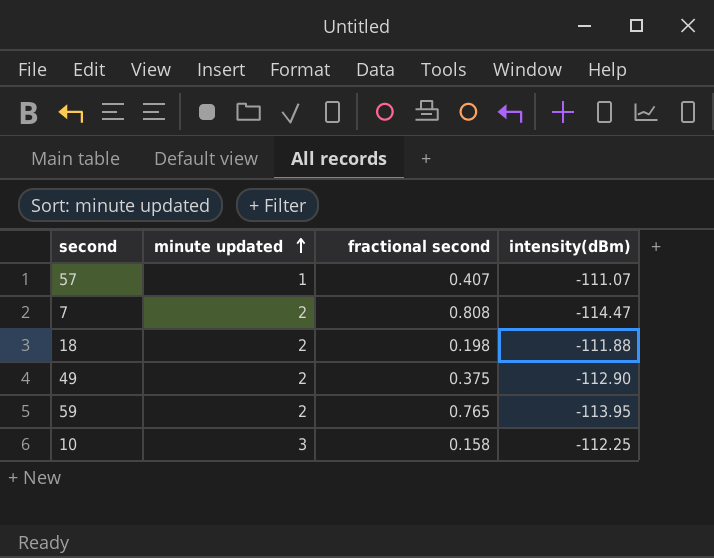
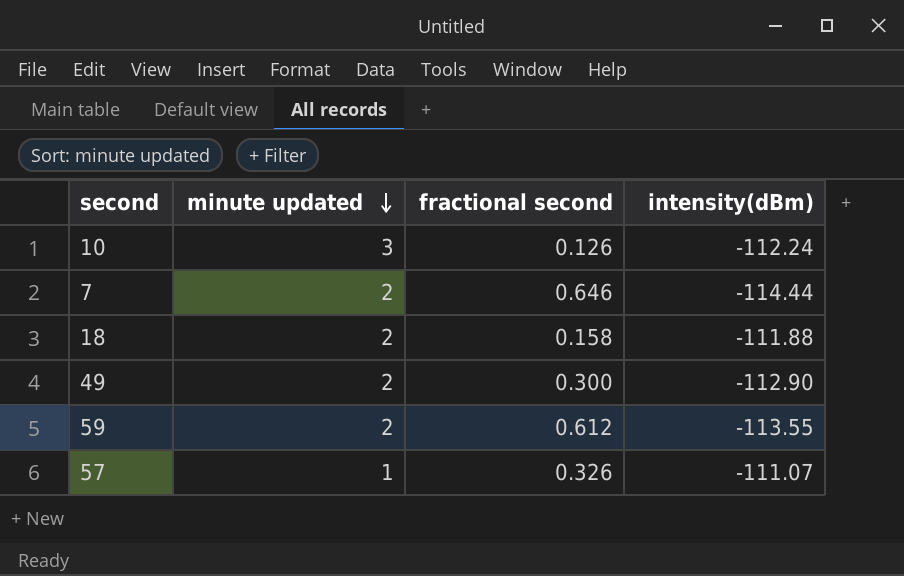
row order: minute updated ascending -> minute updated descending
10 | fractional second: 0.158 -> 0.126
10 | intensity(dBm): -112.25 -> -112.24
7 | fractional second: 0.808 -> 0.646
7 | intensity(dBm): -114.47 -> -114.44
18 | fractional second: 0.198 -> 0.158
49 | fractional second: 0.375 -> 0.300
59 | fractional second: 0.765 -> 0.612
59 | intensity(dBm): -113.95 -> -113.55
57 | fractional second: 0.407 -> 0.326

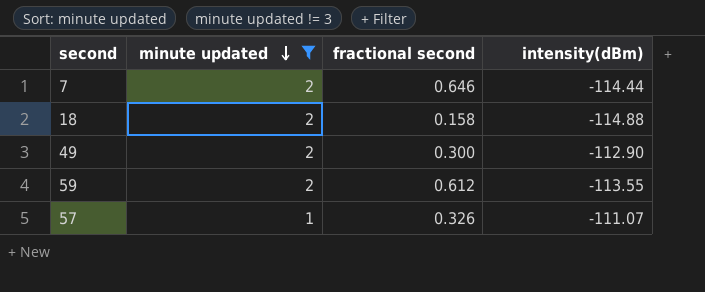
filter: none -> minute updated != 3
18 | intensity(dBm): -111.88 -> -114.88

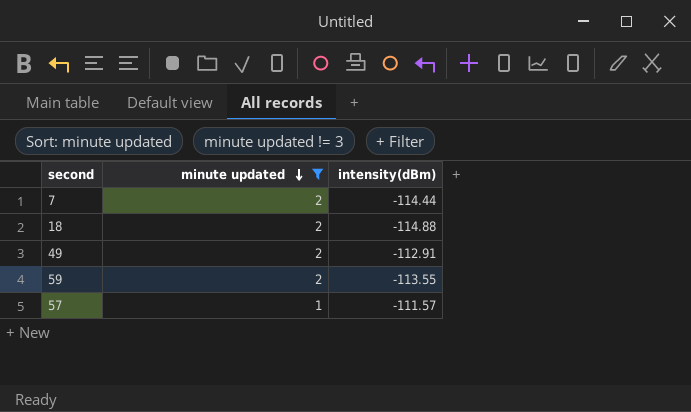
column fractional second | position: 3 -> none
49 | intensity(dBm): -112.90 -> -112.91
57 | intensity(dBm): -111.07 -> -111.57

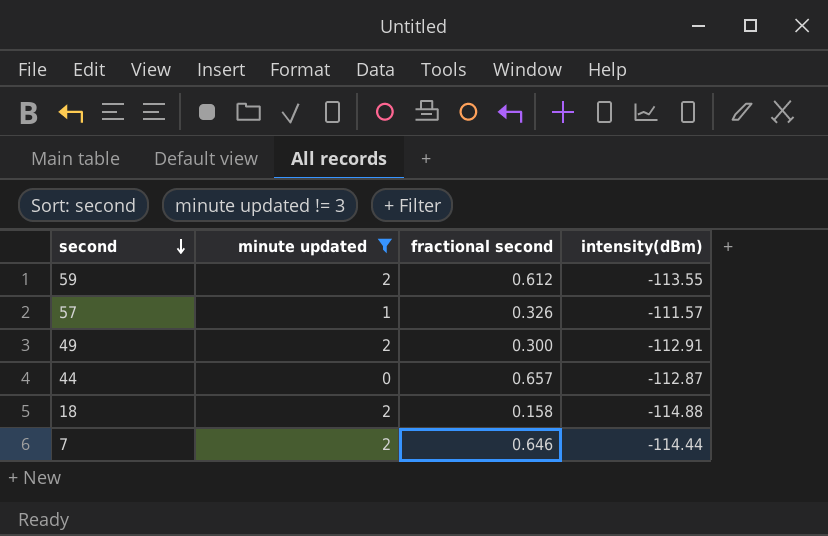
row order: minute updated descending -> second descending
column fractional second | position: none -> 3
row 44: none -> 0 | 0.657 | -112.87

